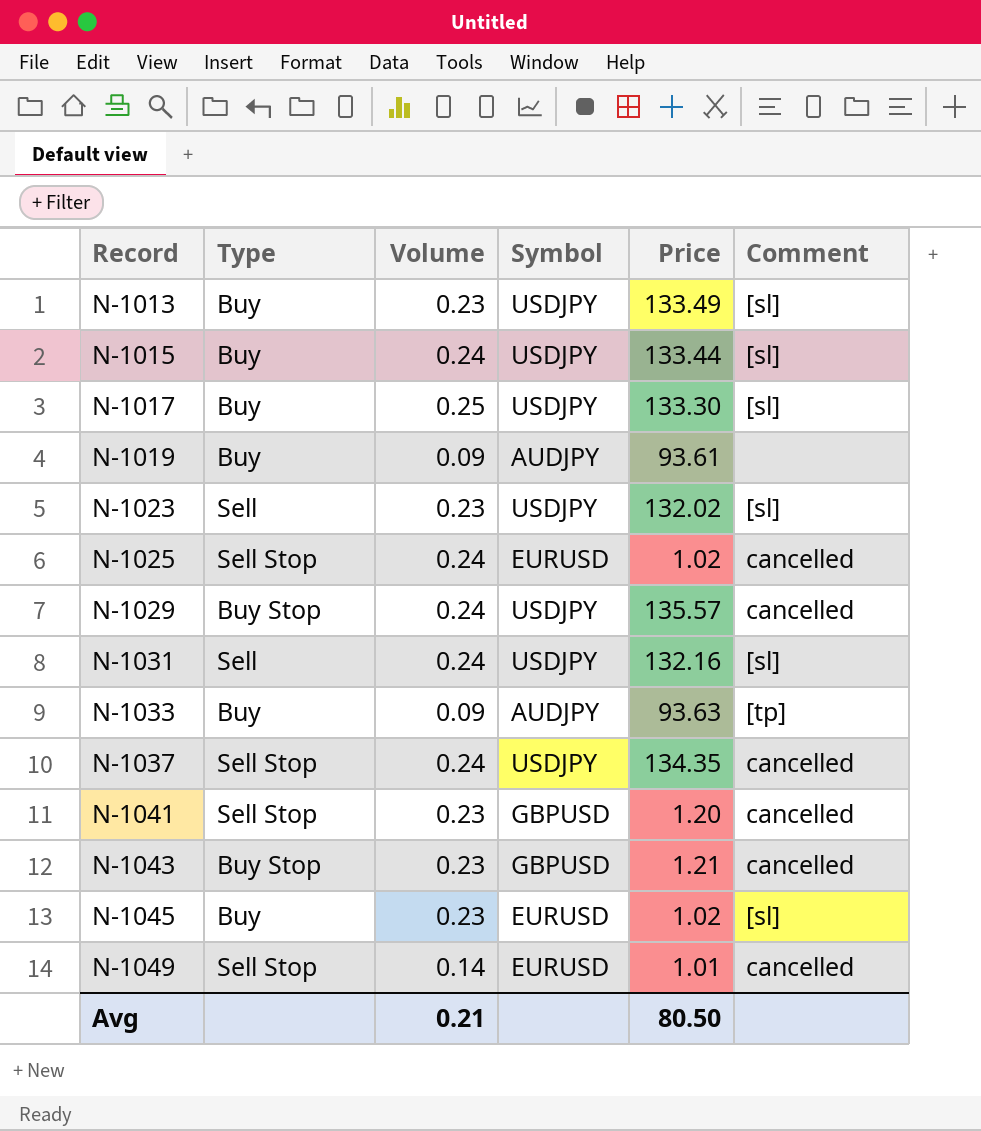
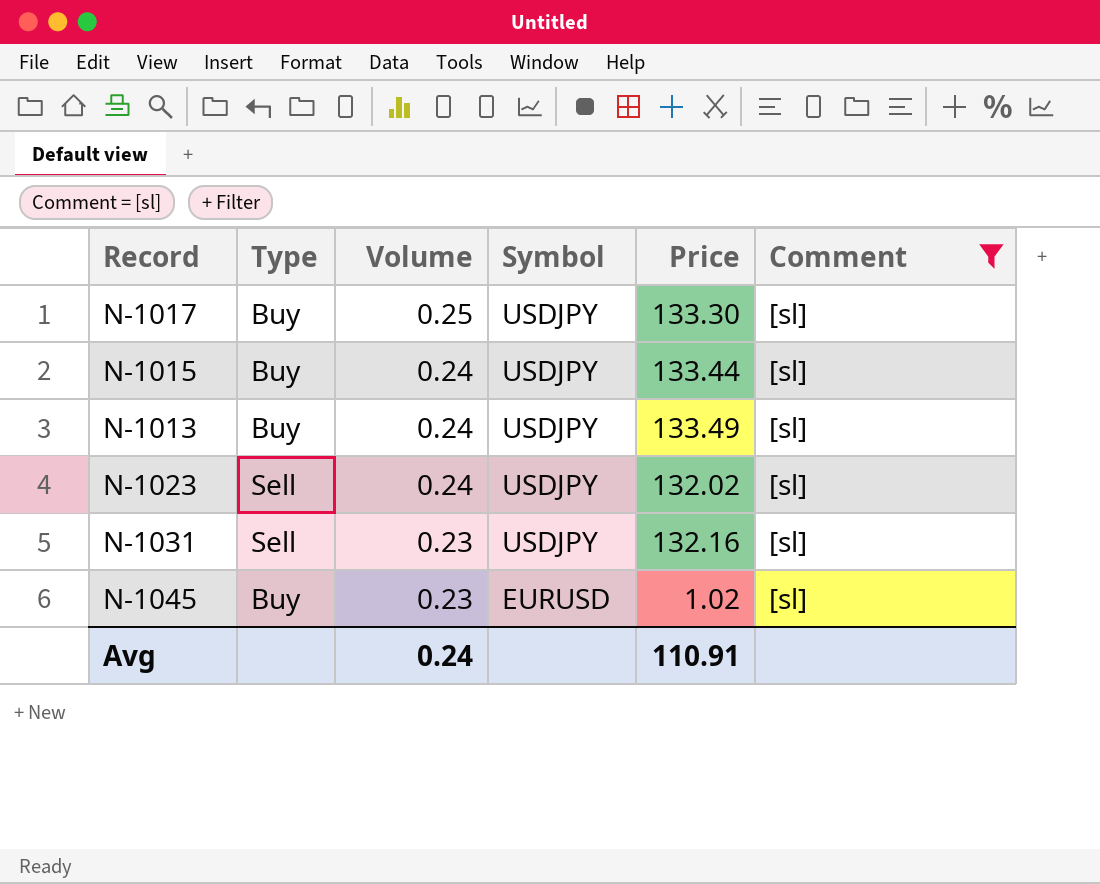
filter: none -> Comment = [sl]
row order: Record ascending -> Volume descending
N-1013 | Volume: 0.23 -> 0.24
N-1023 | Volume: 0.23 -> 0.24
N-1031 | Volume: 0.24 -> 0.23
Avg | Volume: 0.21 -> 0.24
Avg | Price: 80.50 -> 110.91

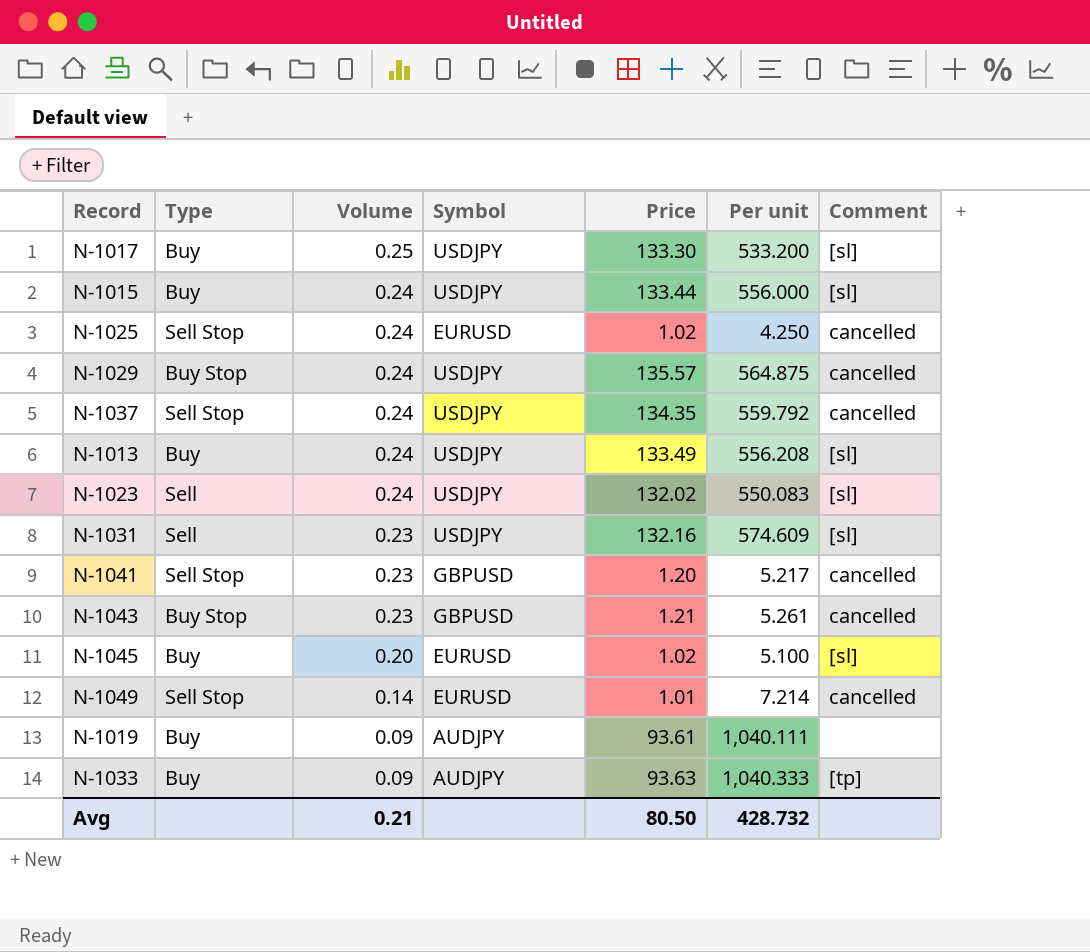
filter: Comment = [sl] -> none
column Per unit | formula: none -> [Price] / [Volume]
N-1045 | Volume: 0.23 -> 0.20
Avg | Volume: 0.24 -> 0.21
Avg | Price: 110.91 -> 80.50

